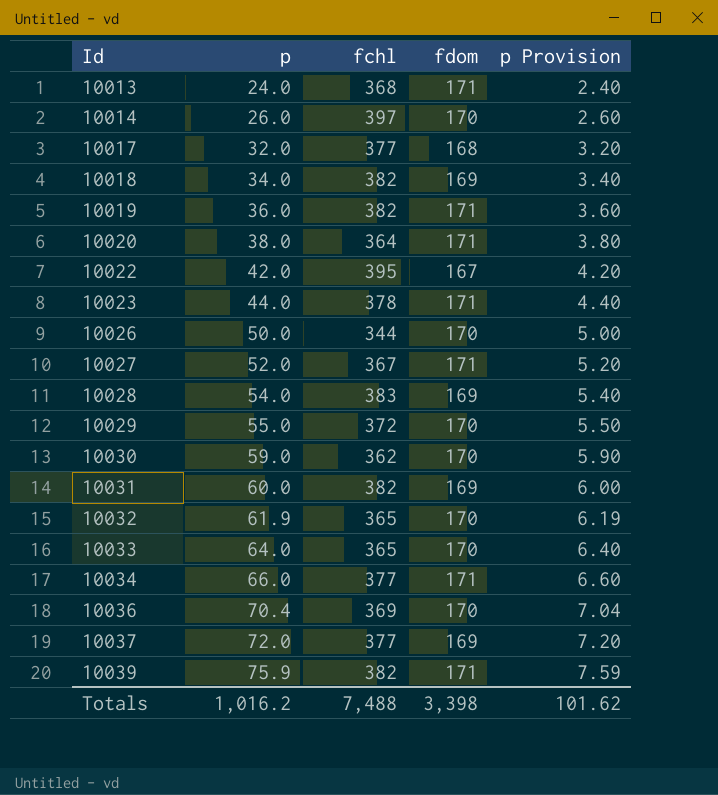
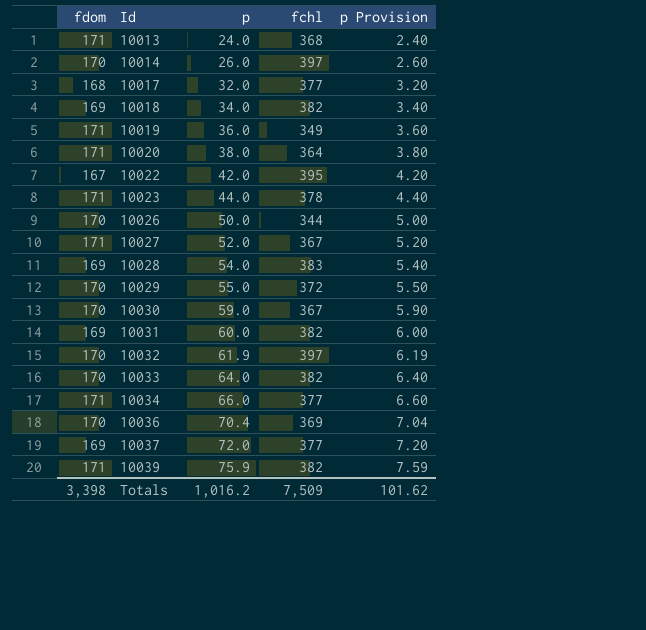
column fdom | position: 4 -> 1
10019 | fchl: 382 -> 349
10030 | fchl: 362 -> 367
10032 | fchl: 365 -> 397
10033 | fchl: 365 -> 382
Totals | fchl: 7,488 -> 7,509

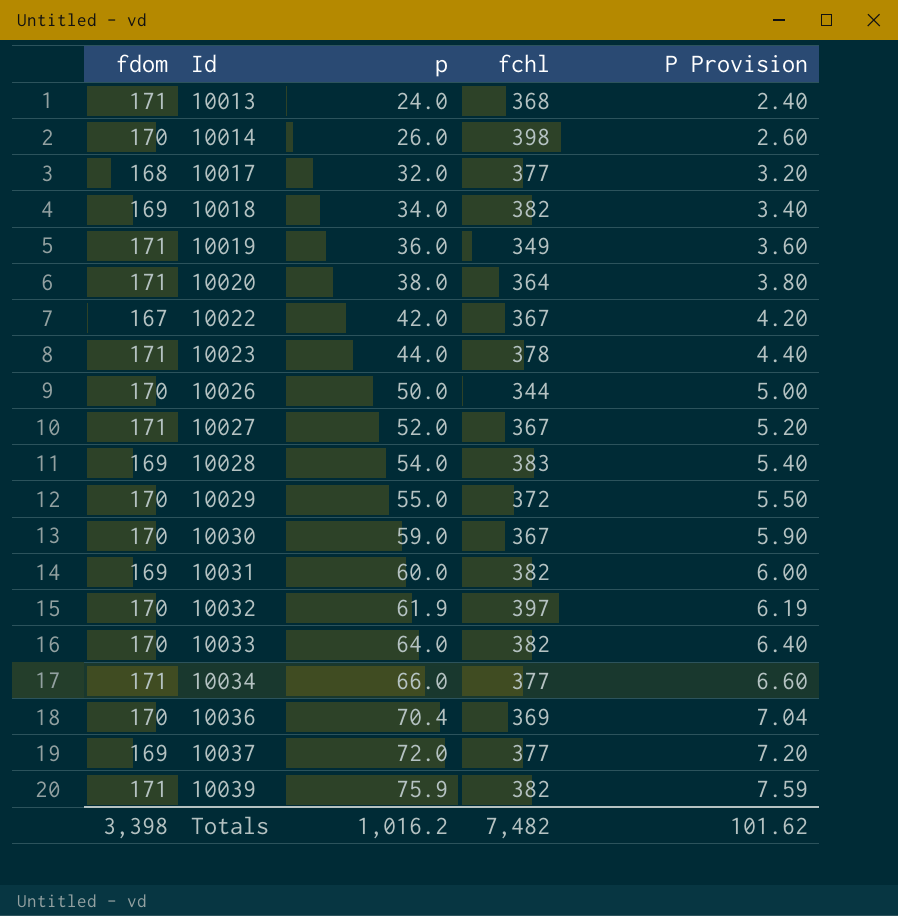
column name: p Provision -> P Provision
10014 | fchl: 397 -> 398
10022 | fchl: 395 -> 367
Totals | fchl: 7,509 -> 7,482

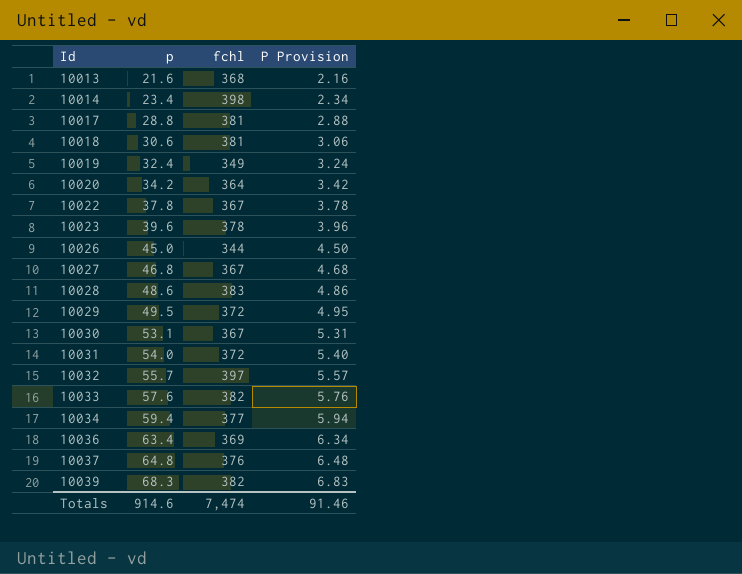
column fdom | position: 1 -> none
10013 | p: 24.0 -> 21.6
10013 | P Provision: 2.40 -> 2.16
10014 | p: 26.0 -> 23.4
10014 | P Provision: 2.60 -> 2.34
10017 | p: 32.0 -> 28.8
10017 | fchl: 377 -> 381
10017 | P Provision: 3.20 -> 2.88
10018 | p: 34.0 -> 30.6
10018 | fchl: 382 -> 381
10018 | P Provision: 3.40 -> 3.06
10019 | p: 36.0 -> 32.4
10019 | P Provision: 3.60 -> 3.24
10020 | p: 38.0 -> 34.2
10020 | P Provision: 3.80 -> 3.42
10022 | p: 42.0 -> 37.8
10022 | P Provision: 4.20 -> 3.78
10023 | p: 44.0 -> 39.6
10023 | P Provision: 4.40 -> 3.96
10026 | p: 50.0 -> 45.0
10026 | P Provision: 5.00 -> 4.50
10027 | p: 52.0 -> 46.8
10027 | P Provision: 5.20 -> 4.68
10028 | p: 54.0 -> 48.6
10028 | P Provision: 5.40 -> 4.86
10029 | p: 55.0 -> 49.5
10029 | P Provision: 5.50 -> 4.95
10030 | p: 59.0 -> 53.1
10030 | P Provision: 5.90 -> 5.31
10031 | p: 60.0 -> 54.0
10031 | fchl: 382 -> 372
10031 | P Provision: 6.00 -> 5.40
10032 | p: 61.9 -> 55.7
10032 | P Provision: 6.19 -> 5.57
10033 | p: 64.0 -> 57.6
10033 | P Provision: 6.40 -> 5.76
10034 | p: 66.0 -> 59.4
10034 | P Provision: 6.60 -> 5.94
10036 | p: 70.4 -> 63.4
10036 | P Provision: 7.04 -> 6.34
10037 | p: 72.0 -> 64.8
10037 | fchl: 377 -> 376
10037 | P Provision: 7.20 -> 6.48
10039 | p: 75.9 -> 68.3
10039 | P Provision: 7.59 -> 6.83
Totals | p: 1,016.2 -> 914.6
Totals | fchl: 7,482 -> 7,474
Totals | P Provision: 101.62 -> 91.46

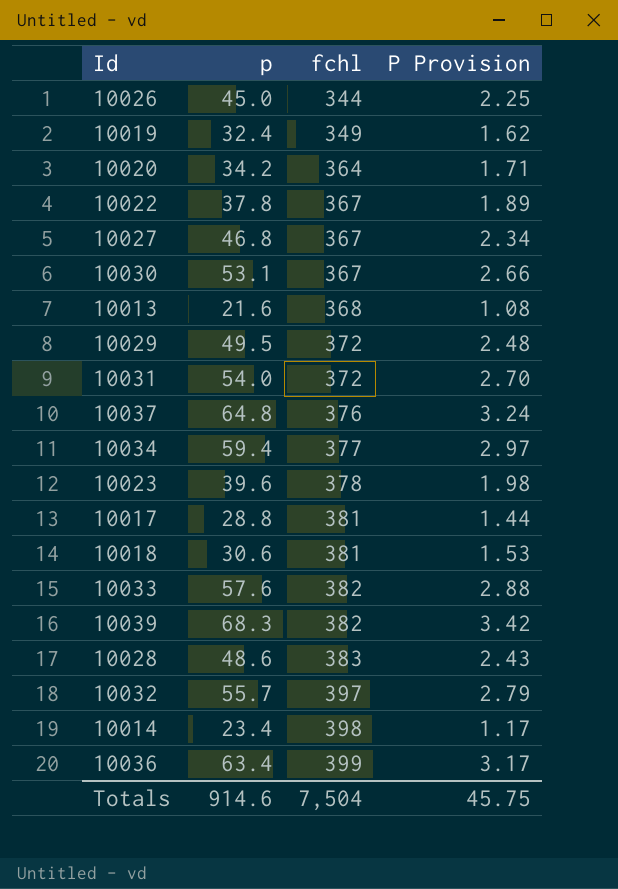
row order: Id ascending -> fchl ascending
column P Provision | formula: [p] * 0.1 -> [p] * 0.05
10036 | fchl: 369 -> 399
Totals | fchl: 7,474 -> 7,504
Totals | P Provision: 91.46 -> 45.75

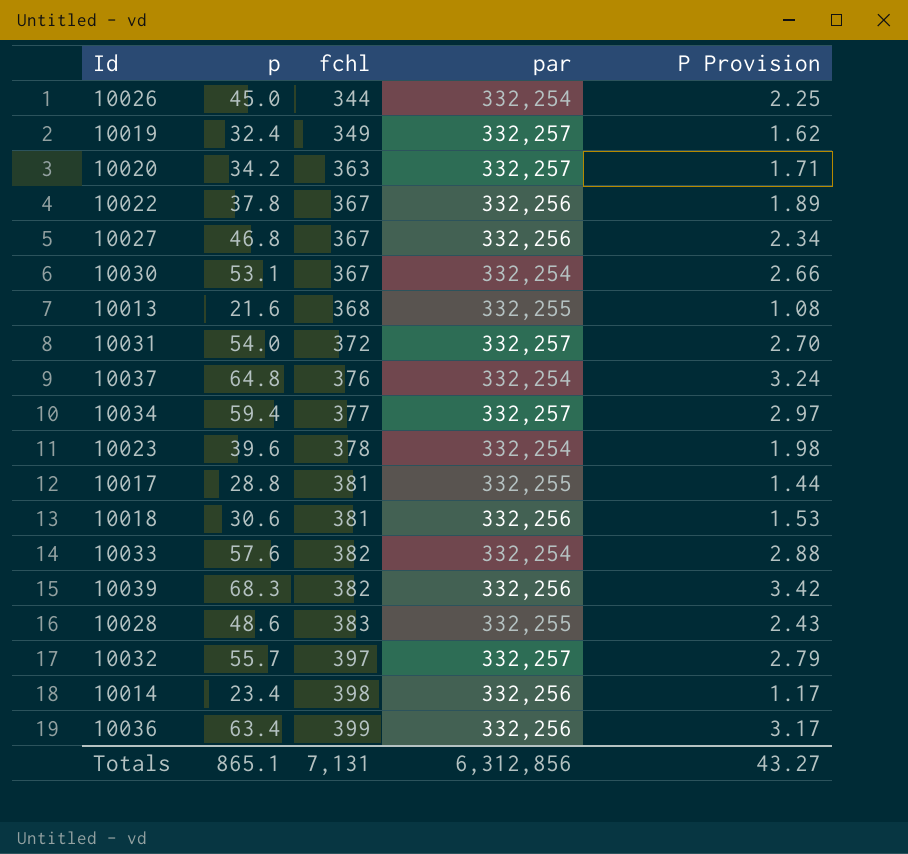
column par | position: none -> 4
row 10029: 49.5 | 372 | 2.48 -> none
10020 | fchl: 364 -> 363
Totals | p: 914.6 -> 865.1
Totals | fchl: 7,504 -> 7,131
Totals | P Provision: 45.75 -> 43.27

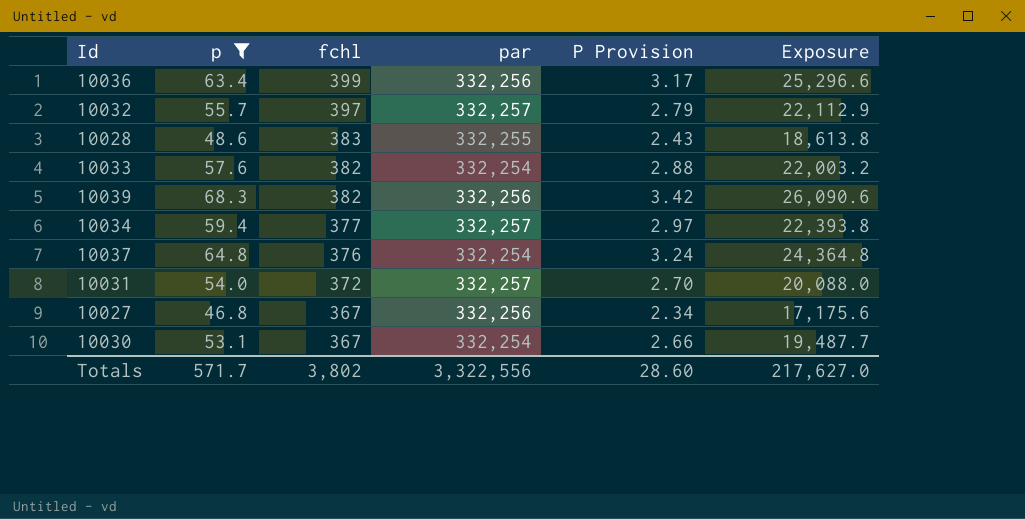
filter: none -> p >= 46.8
row order: fchl ascending -> fchl descending
column Exposure | formula: none -> [p] * [fchl]
Totals | p: 865.1 -> 571.7
Totals | fchl: 7,131 -> 3,802
Totals | par: 6,312,856 -> 3,322,556
Totals | P Provision: 43.27 -> 28.60

